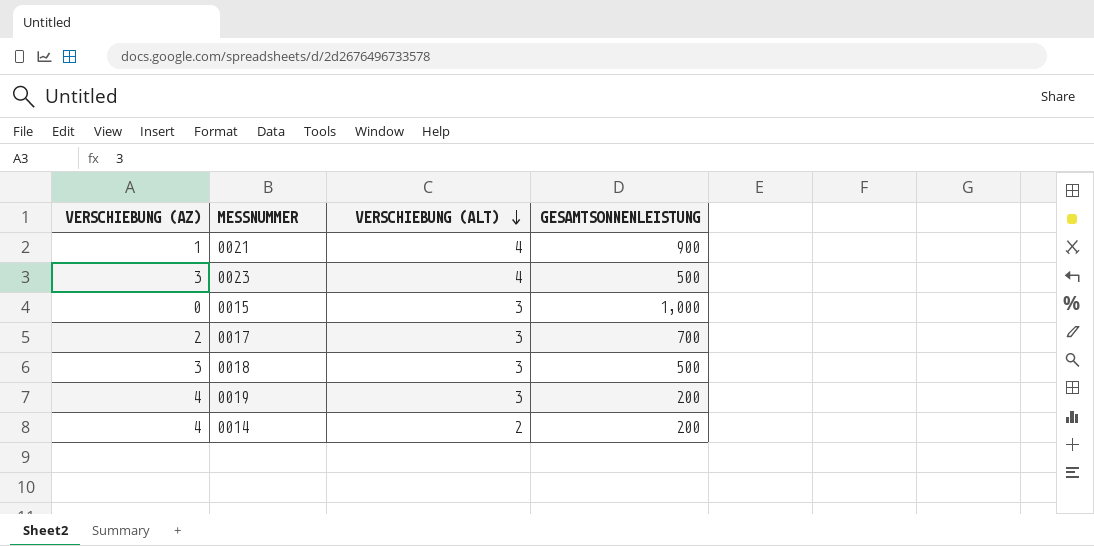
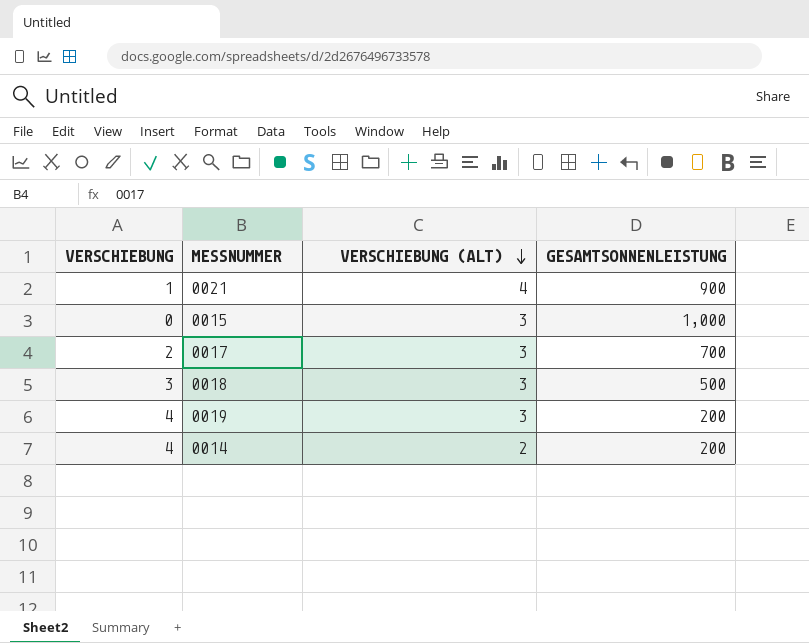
column name: VERSCHIEBUNG (AZ) -> VERSCHIEBUNG
row 0023: 3 | 4 | 500 -> none

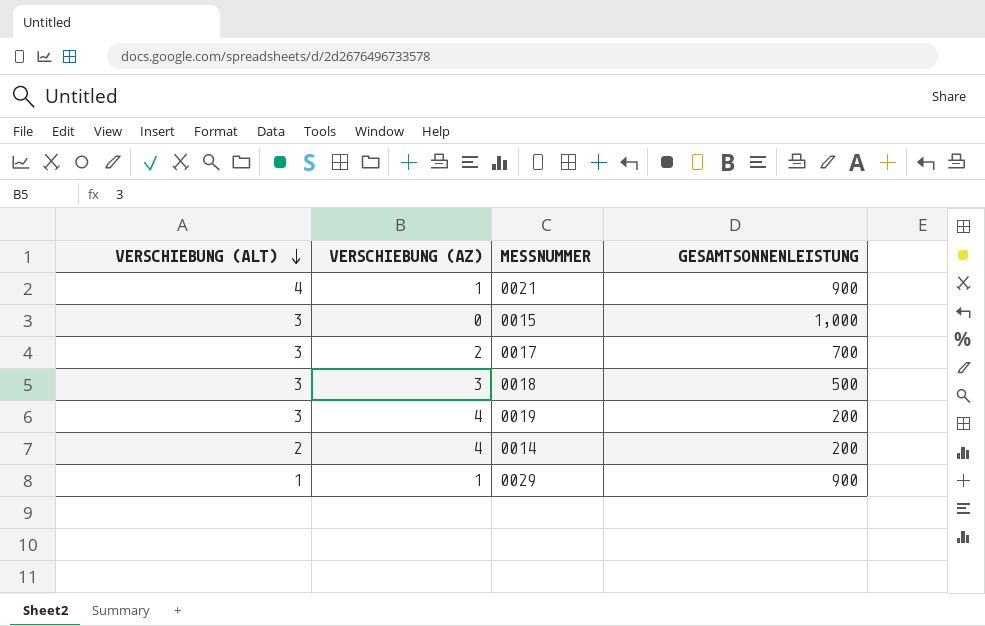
column VERSCHIEBUNG (ALT) | position: 3 -> 1
column name: VERSCHIEBUNG -> VERSCHIEBUNG (AZ)
row 0029: none -> 1 | 1 | 900

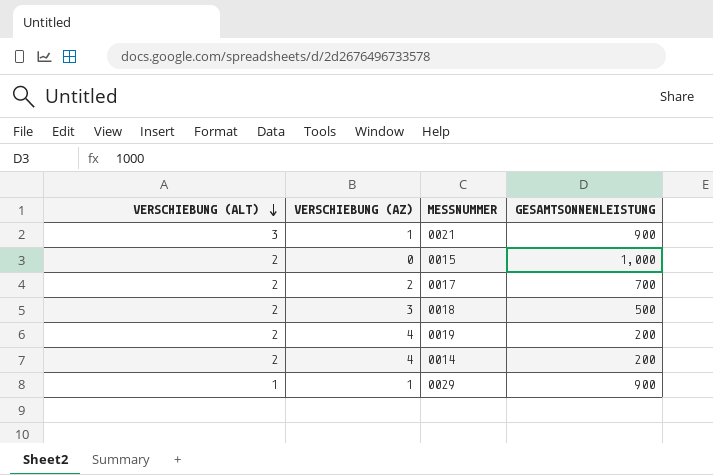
0021 | VERSCHIEBUNG (ALT): 4 -> 3
0015 | VERSCHIEBUNG (ALT): 3 -> 2
0017 | VERSCHIEBUNG (ALT): 3 -> 2
0018 | VERSCHIEBUNG (ALT): 3 -> 2
0019 | VERSCHIEBUNG (ALT): 3 -> 2

